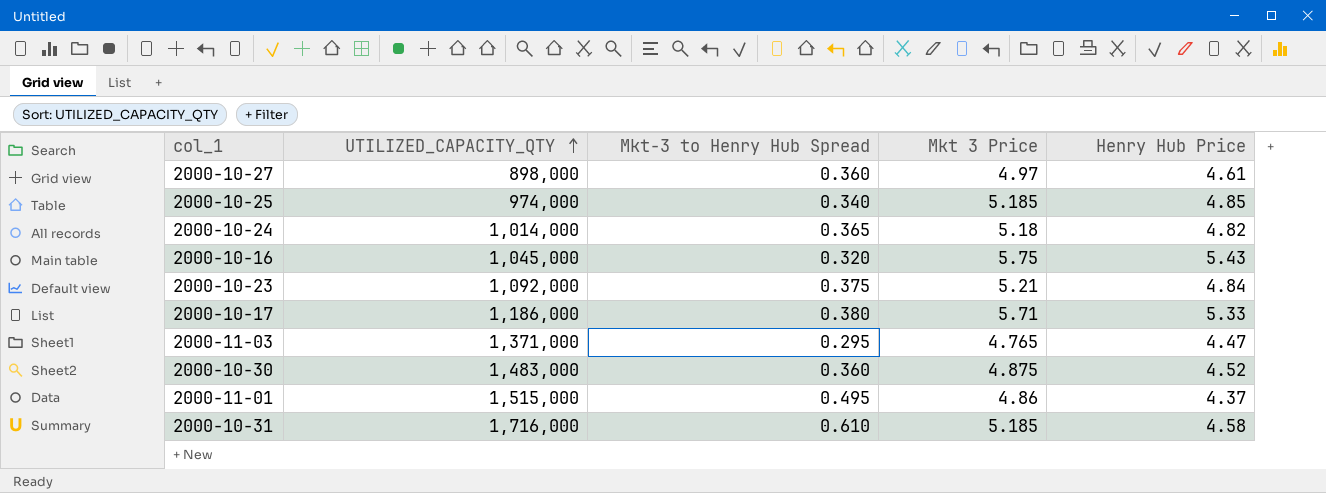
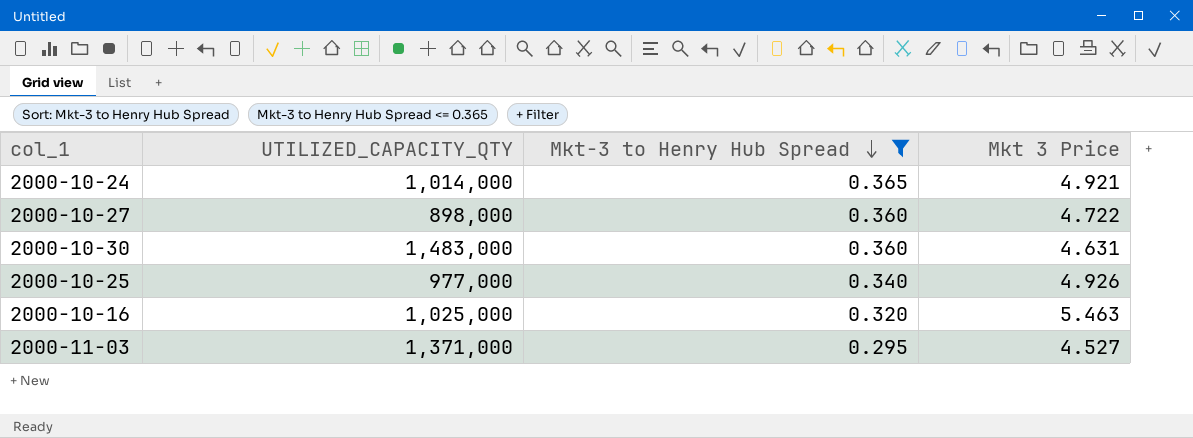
filter: none -> Mkt-3 to Henry Hub Spread <= 0.365
row order: UTILIZED_CAPACITY_QTY ascending -> Mkt-3 to Henry Hub Spread descending
column Henry Hub Price | formula: [Mkt 3 Price] - [Mkt-3 to Henry Hub Spread] -> none
2000-10-24 | Mkt 3 Price: 5.18 -> 4.921
2000-10-27 | Mkt 3 Price: 4.97 -> 4.722
2000-10-30 | Mkt 3 Price: 4.875 -> 4.631
2000-10-25 | UTILIZED_CAPACITY_QTY: 974,000 -> 977,000
2000-10-25 | Mkt 3 Price: 5.185 -> 4.926
2000-10-16 | UTILIZED_CAPACITY_QTY: 1,045,000 -> 1,025,000
2000-10-16 | Mkt 3 Price: 5.75 -> 5.463
2000-11-03 | Mkt 3 Price: 4.765 -> 4.527

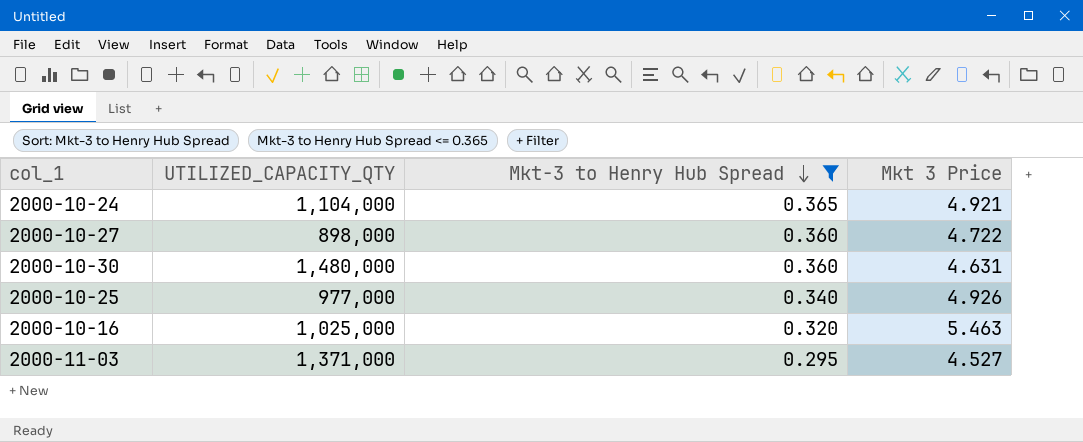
2000-10-24 | UTILIZED_CAPACITY_QTY: 1,014,000 -> 1,104,000
2000-10-30 | UTILIZED_CAPACITY_QTY: 1,483,000 -> 1,480,000

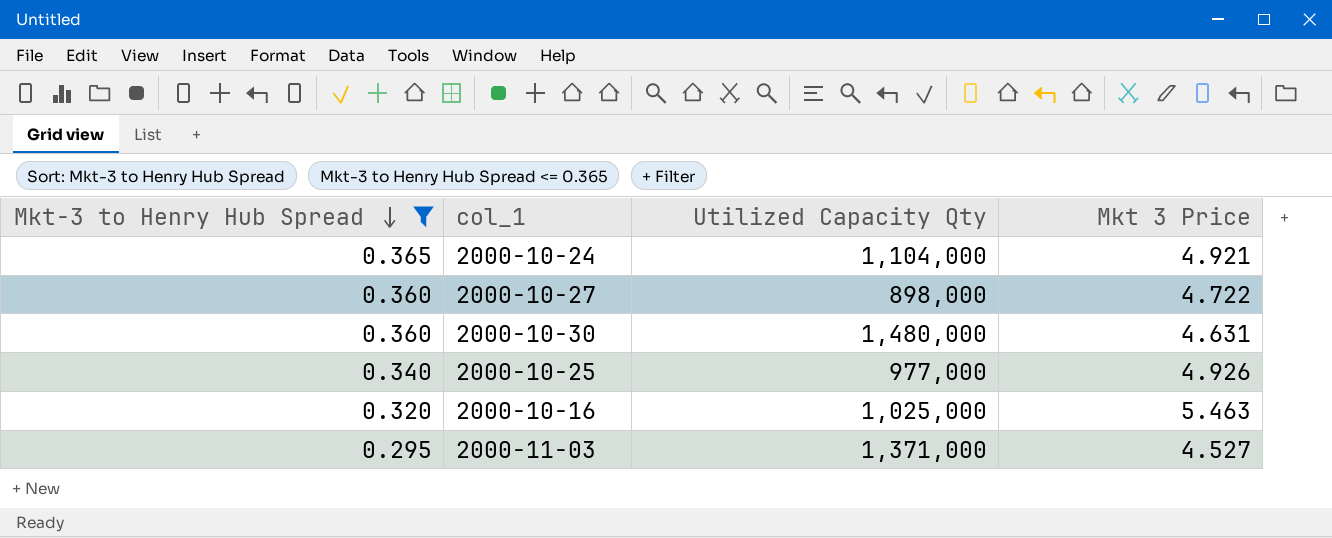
column Mkt-3 to Henry Hub Spread | position: 3 -> 1
column name: UTILIZED_CAPACITY_QTY -> Utilized Capacity Qty

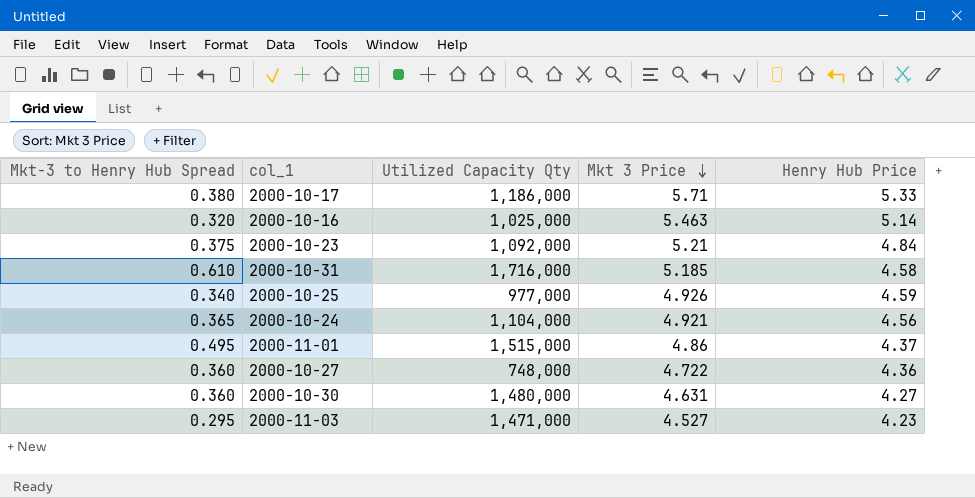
filter: Mkt-3 to Henry Hub Spread <= 0.365 -> none
row order: Mkt-3 to Henry Hub Spread descending -> Mkt 3 Price descending
column Henry Hub Price | formula: none -> [Mkt 3 Price] - [Mkt-3 to Henry Hub Spread]
2000-10-27 | Utilized Capacity Qty: 898,000 -> 748,000
2000-11-03 | Utilized Capacity Qty: 1,371,000 -> 1,471,000

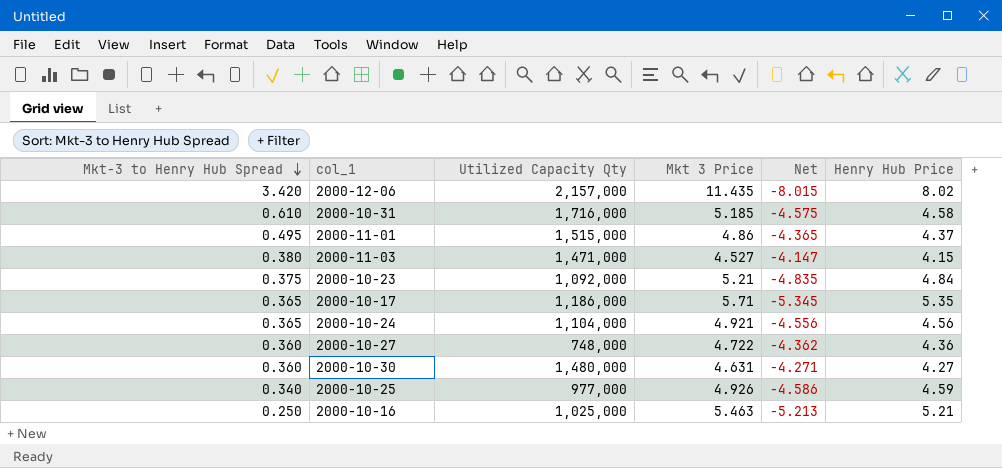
row order: Mkt 3 Price descending -> Mkt-3 to Henry Hub Spread descending
column Net | formula: none -> [Mkt-3 to Henry Hub Spread] - [Mkt 3 Price]
row 2000-12-06: none -> 3.420 | 2,157,000 | 11.435 | -8.015 | 8.02
2000-11-03 | Mkt-3 to Henry Hub Spread: 0.295 -> 0.380
2000-11-03 | Henry Hub Price: 4.23 -> 4.15
2000-10-17 | Mkt-3 to Henry Hub Spread: 0.380 -> 0.365
2000-10-17 | Henry Hub Price: 5.33 -> 5.35
2000-10-16 | Mkt-3 to Henry Hub Spread: 0.320 -> 0.250
2000-10-16 | Henry Hub Price: 5.14 -> 5.21

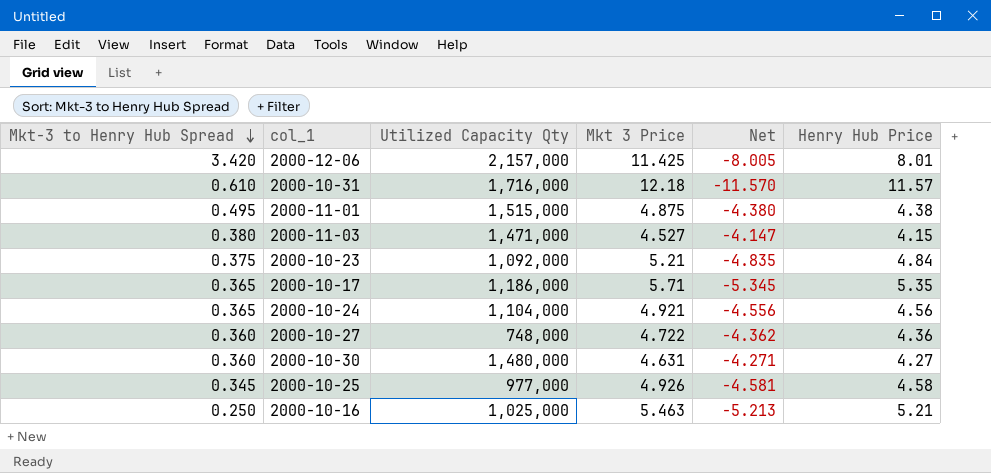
2000-12-06 | Mkt 3 Price: 11.435 -> 11.425
2000-12-06 | Net: -8.015 -> -8.005
2000-12-06 | Henry Hub Price: 8.02 -> 8.01
2000-10-31 | Mkt 3 Price: 5.185 -> 12.18
2000-10-31 | Net: -4.575 -> -11.570
2000-10-31 | Henry Hub Price: 4.58 -> 11.57
2000-11-01 | Mkt 3 Price: 4.86 -> 4.875
2000-11-01 | Net: -4.365 -> -4.380
2000-11-01 | Henry Hub Price: 4.37 -> 4.38
2000-10-25 | Mkt-3 to Henry Hub Spread: 0.340 -> 0.345
2000-10-25 | Net: -4.586 -> -4.581
2000-10-25 | Henry Hub Price: 4.59 -> 4.58

